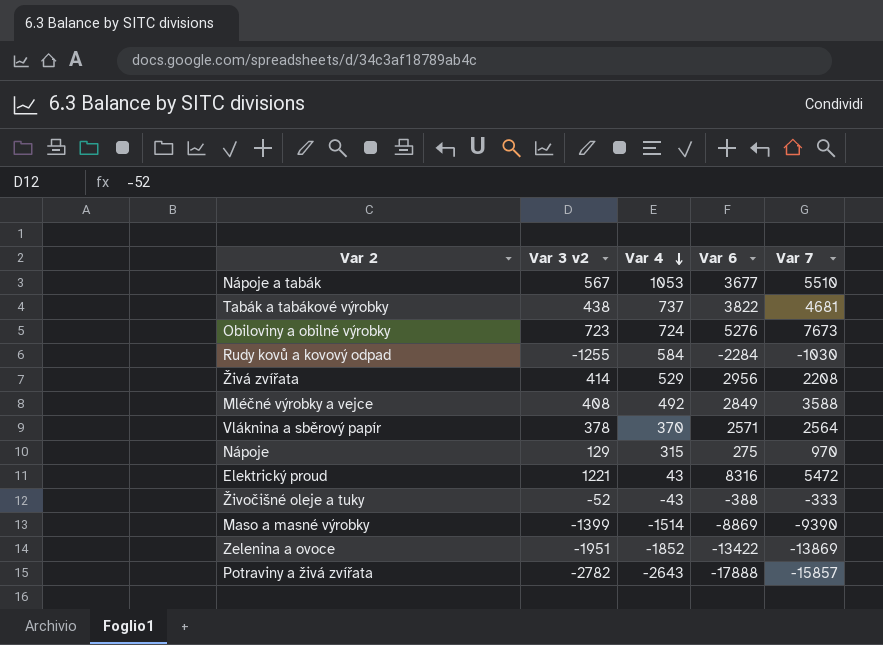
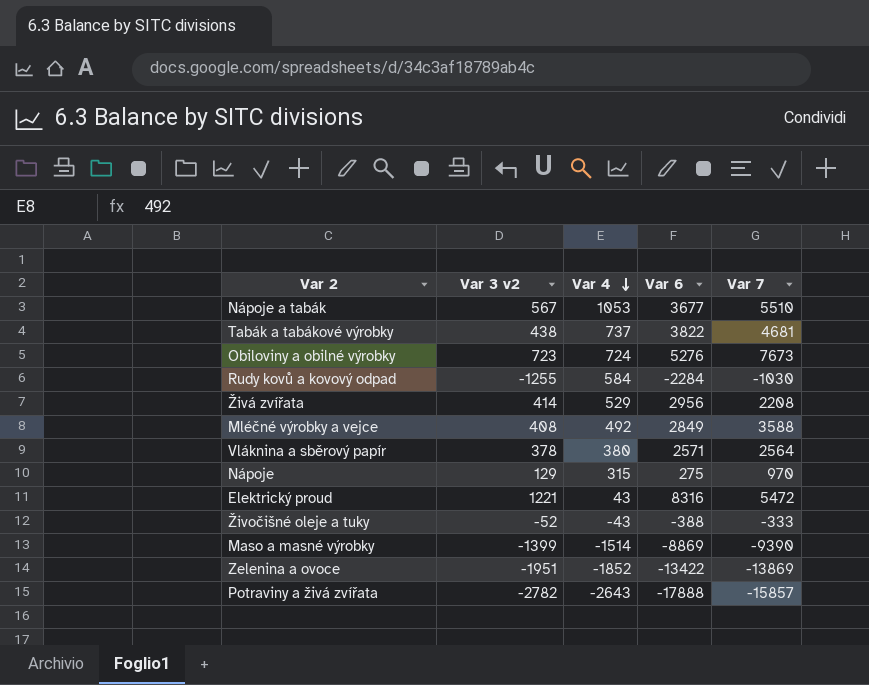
Vláknina a sběrový papír | Var 4: 370 -> 380

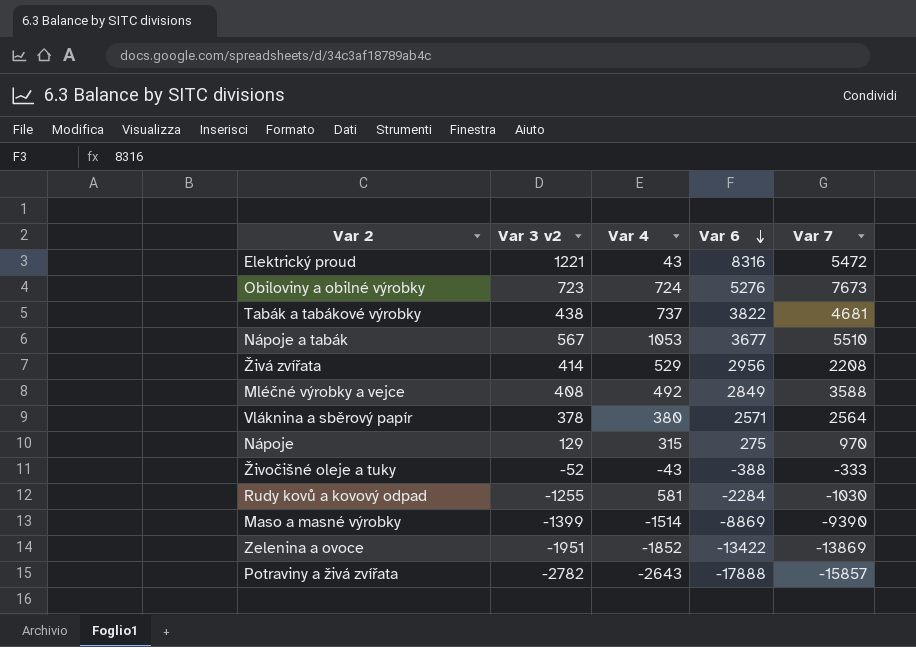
row order: Var 4 descending -> Var 6 descending
Rudy kovů a kovový odpad | Var 4: 584 -> 581

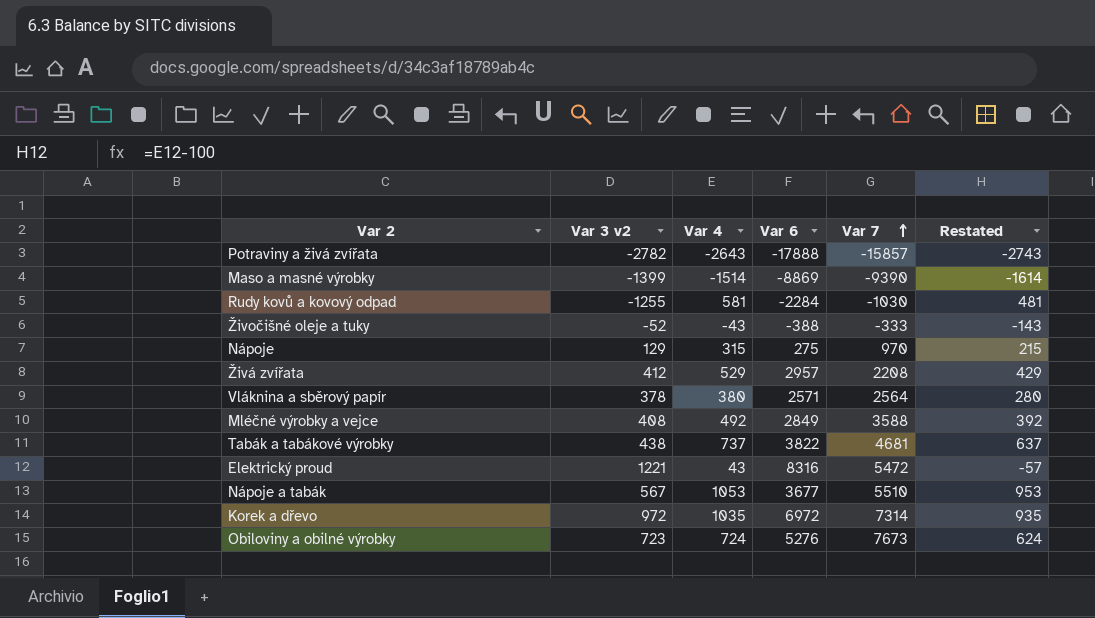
row order: Var 6 descending -> Var 7 ascending
column Restated | formula: none -> [Var 4] - 100
row Zelenina a ovoce: -1951 | -1852 | -13422 | -13869 -> none
Živá zvířata | Var 3 v2: 414 -> 412
Živá zvířata | Var 6: 2956 -> 2957
row Korek a dřevo: none -> 972 | 1035 | 6972 | 7314 | 935

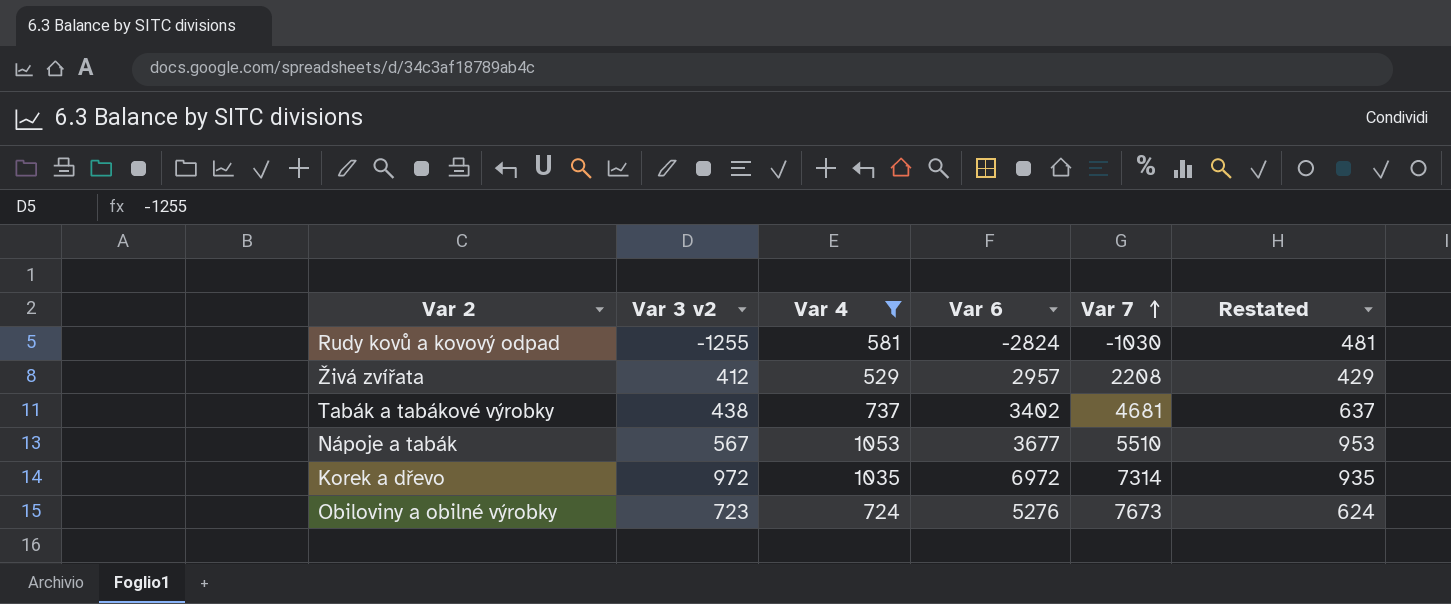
filter: none -> Var 4 >= 529
Rudy kovů a kovový odpad | Var 6: -2284 -> -2824
Tabák a tabákové výrobky | Var 6: 3822 -> 3402

